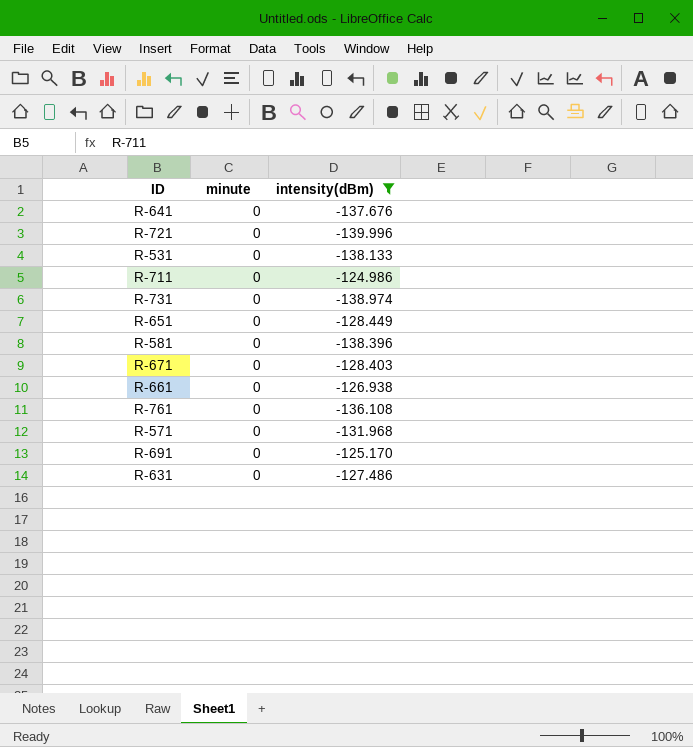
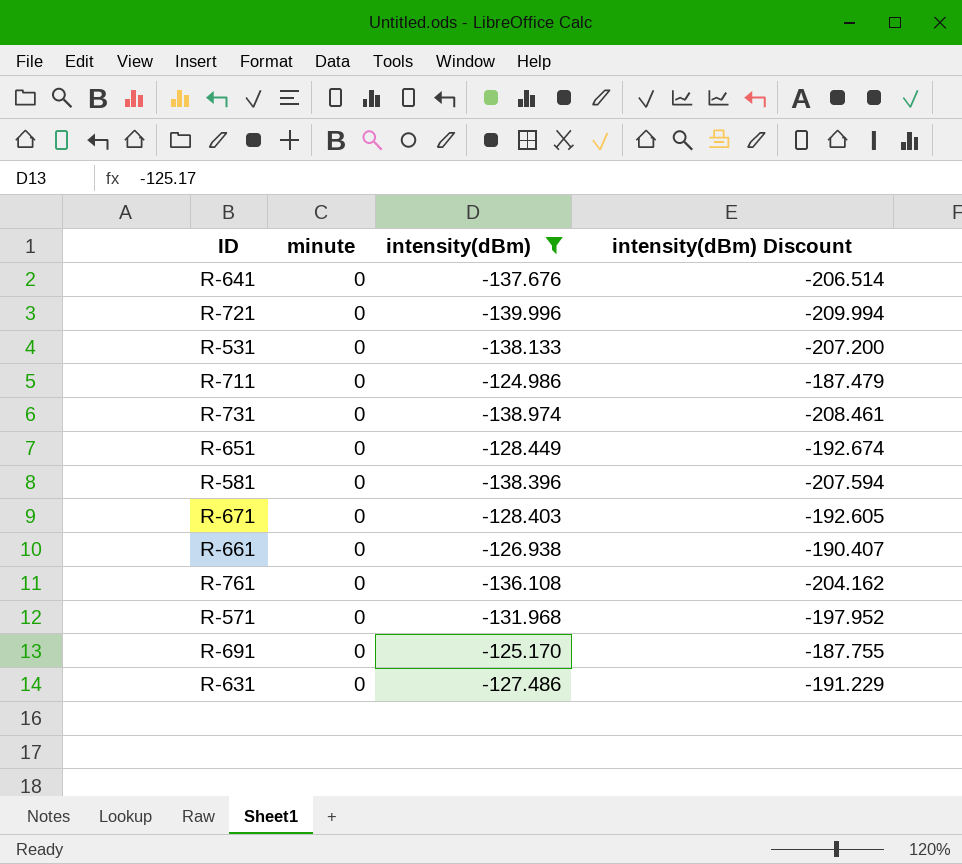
column intensity(dBm) Discount | formula: none -> [intensity(dBm)] * 1.5

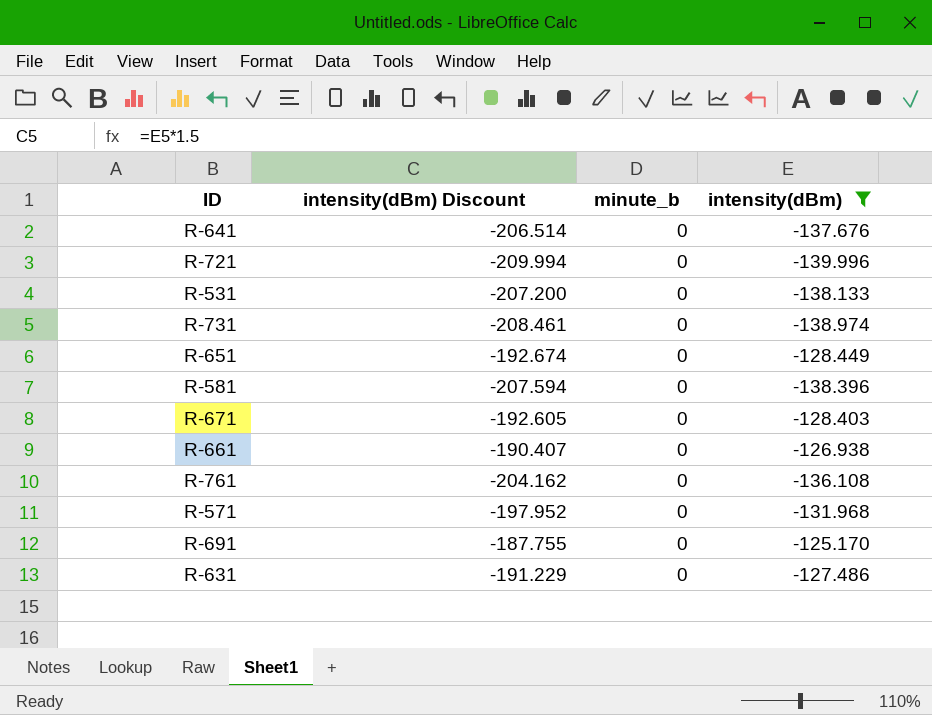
column intensity(dBm) Discount | position: 4 -> 2
column name: minute -> minute_b
row R-711: 0 | -124.986 | -187.479 -> none

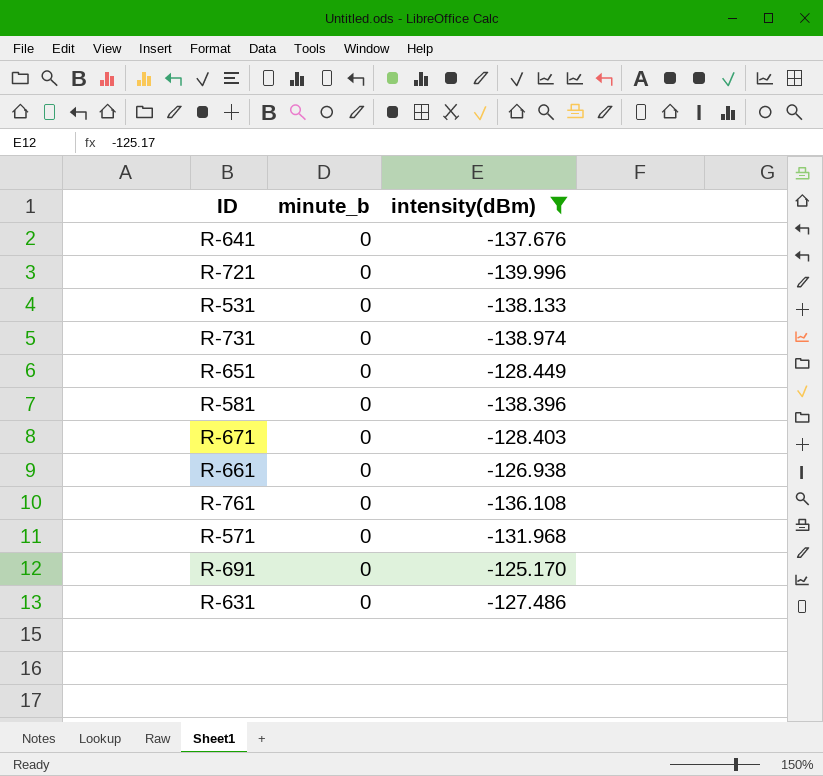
column intensity(dBm) Discount | formula: [intensity(dBm)] * 1.5 -> none

